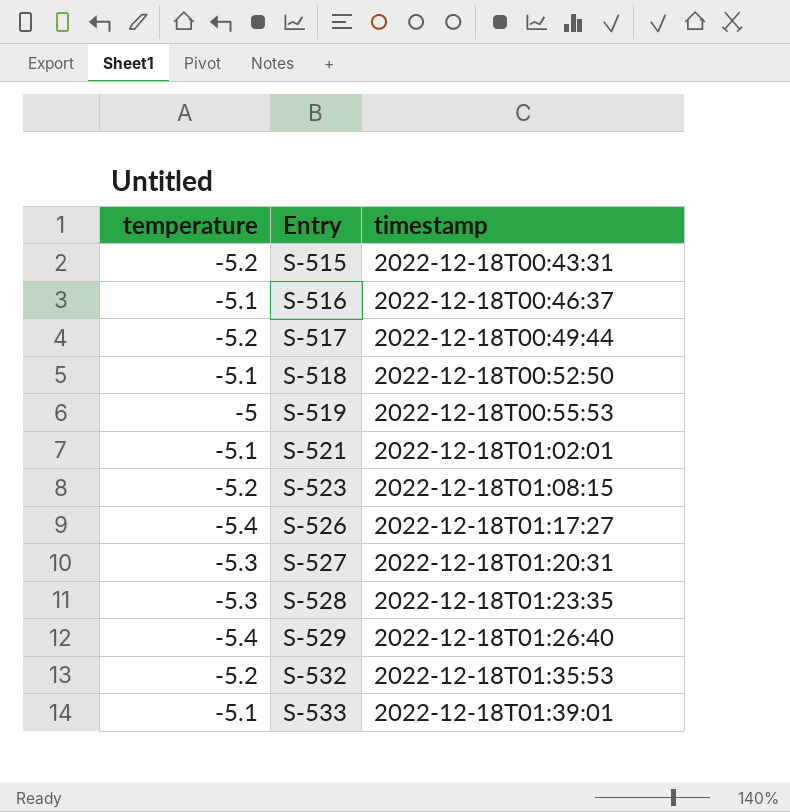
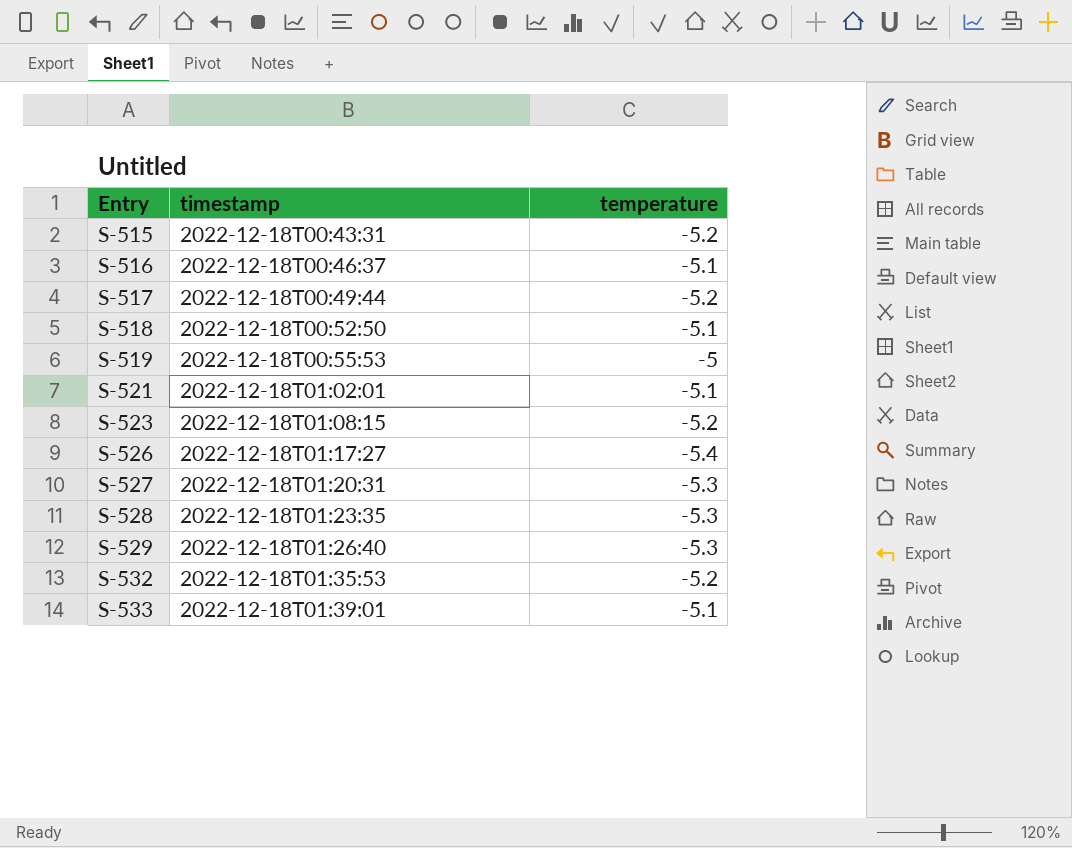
column temperature | position: 1 -> 3
S-529 | temperature: -5.4 -> -5.3

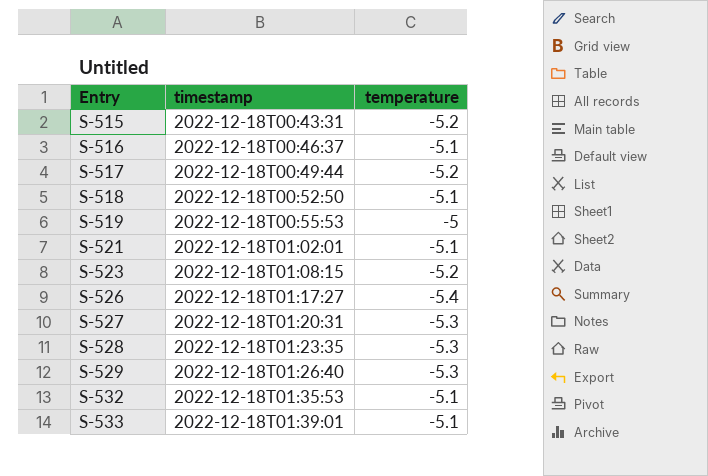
S-532 | temperature: -5.2 -> -5.1

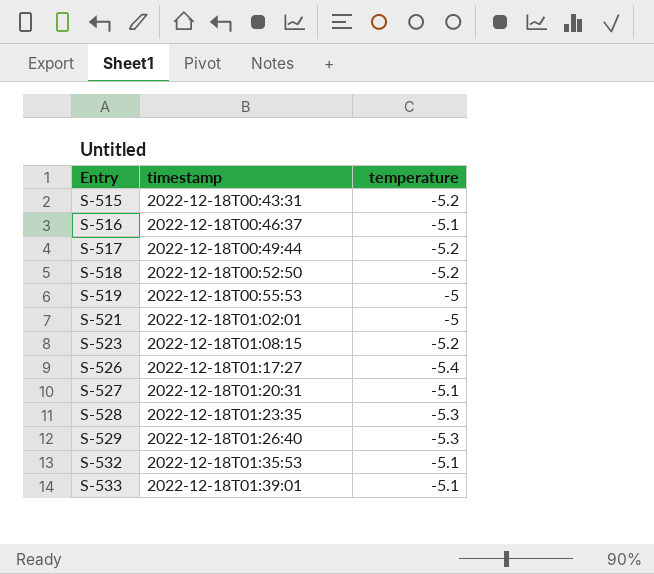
S-518 | temperature: -5.1 -> -5.2
S-521 | temperature: -5.1 -> -5
S-527 | temperature: -5.3 -> -5.1

